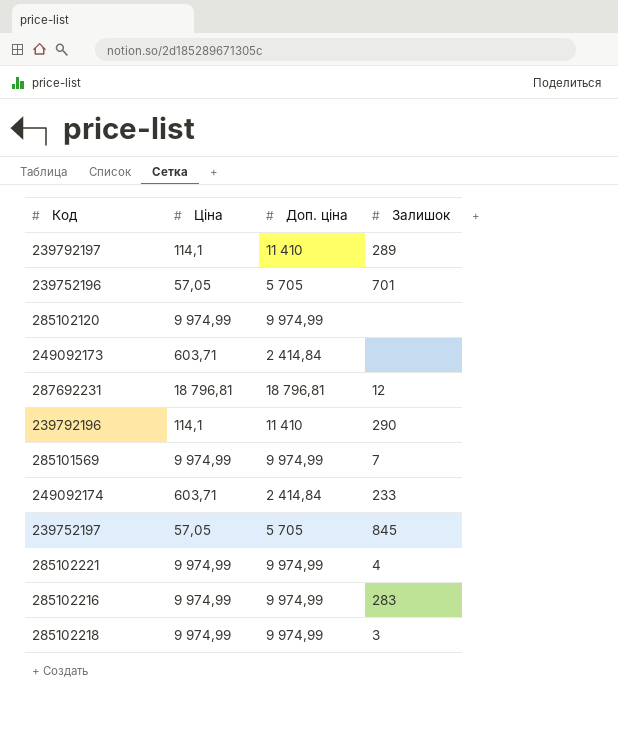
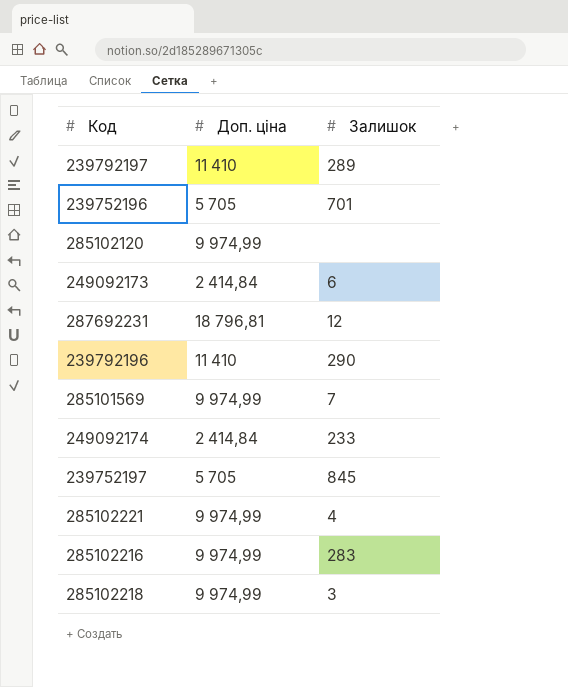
column Ціна | position: 2 -> none
249092173 | Залишок: none -> 6

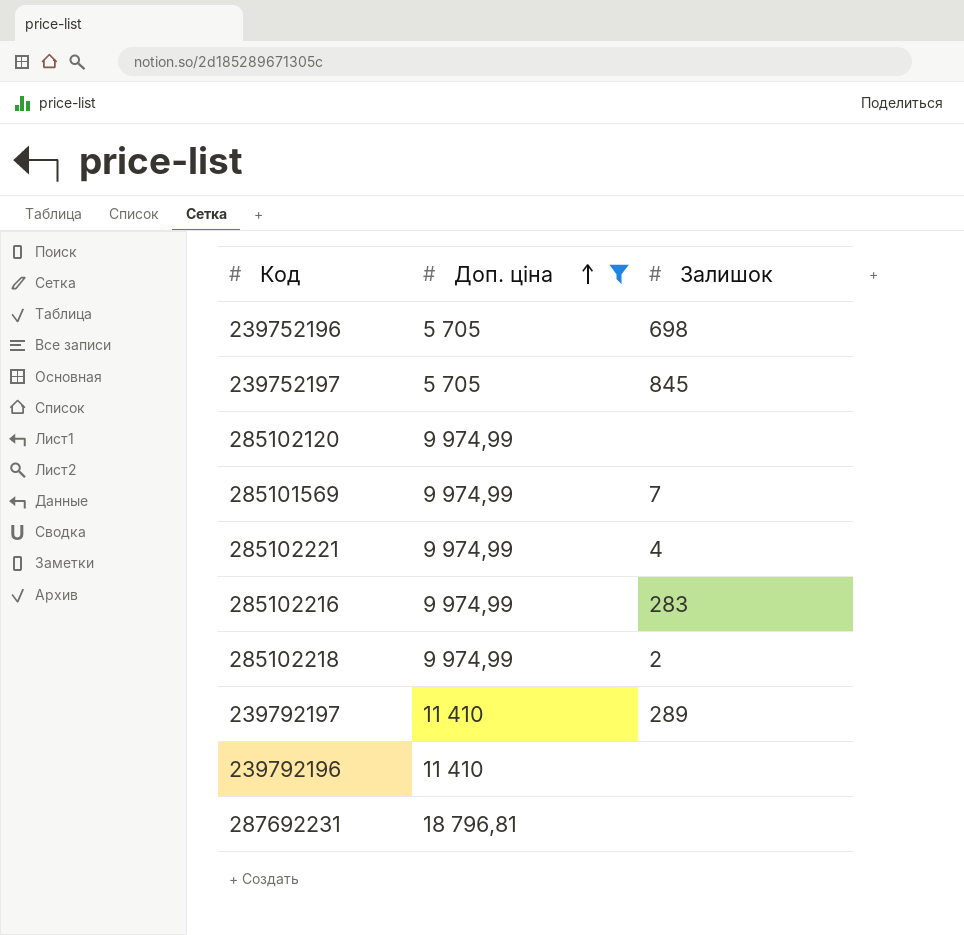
filter: none -> Доп. ціна != 2 414,84
row order: none -> Доп. ціна ascending
239752196 | Залишок: 701 -> 698
285102218 | Залишок: 3 -> 2
239792196 | Залишок: 290 -> none
287692231 | Залишок: 12 -> none

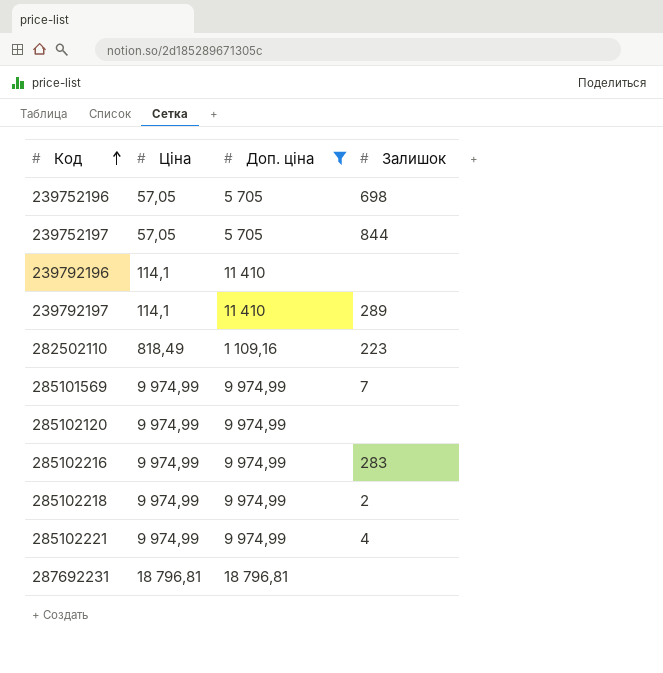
row order: Доп. ціна ascending -> Код ascending
column Ціна | position: none -> 2
239752197 | Залишок: 845 -> 844
row 282502110: none -> 818,49 | 1 109,16 | 223

